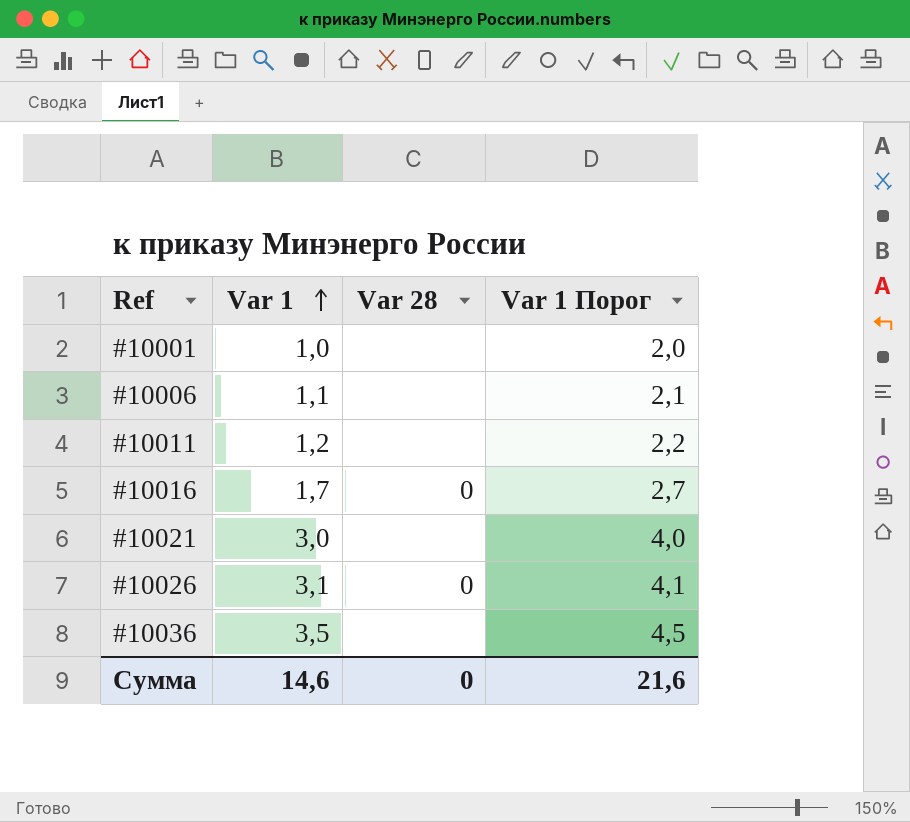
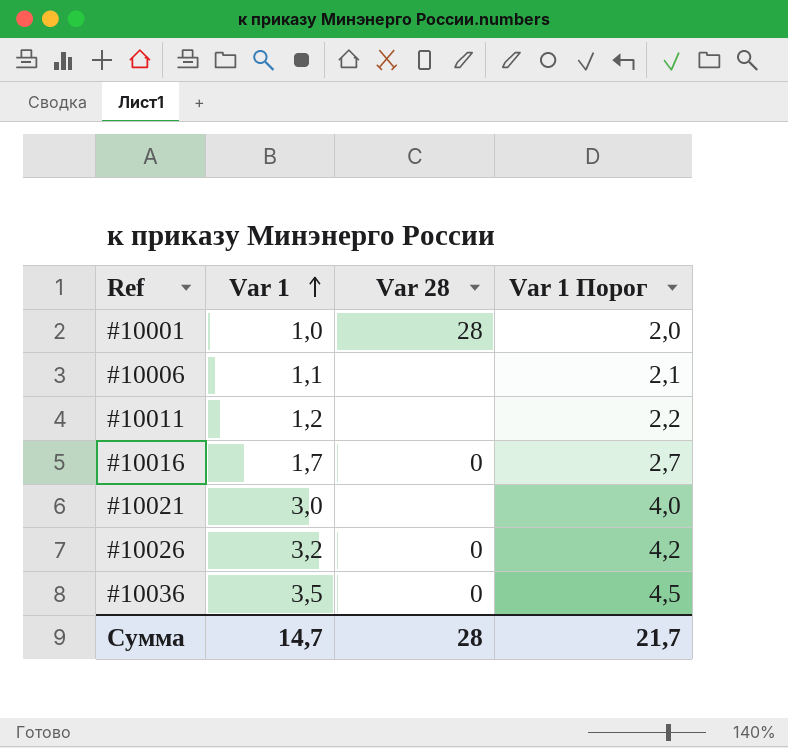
#10001 | Var 28: none -> 28
#10026 | Var 1: 3,1 -> 3,2
#10026 | Var 1 Порог: 4,1 -> 4,2
#10036 | Var 28: none -> 0
Сумма | Var 1: 14,6 -> 14,7
Сумма | Var 28: 0 -> 28
Сумма | Var 1 Порог: 21,6 -> 21,7

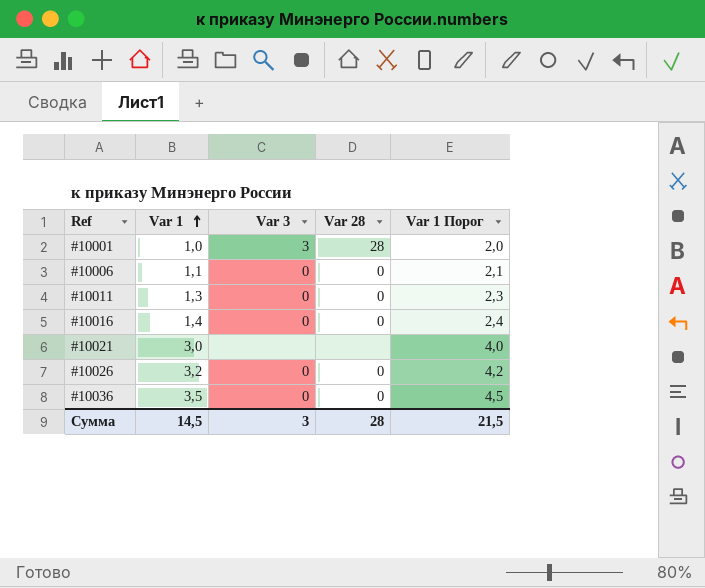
column Var 3 | position: none -> 3
#10006 | Var 28: none -> 0
#10011 | Var 1: 1,2 -> 1,3
#10011 | Var 28: none -> 0
#10011 | Var 1 Порог: 2,2 -> 2,3
#10016 | Var 1: 1,7 -> 1,4
#10016 | Var 1 Порог: 2,7 -> 2,4
Сумма | Var 1: 14,7 -> 14,5
Сумма | Var 1 Порог: 21,7 -> 21,5

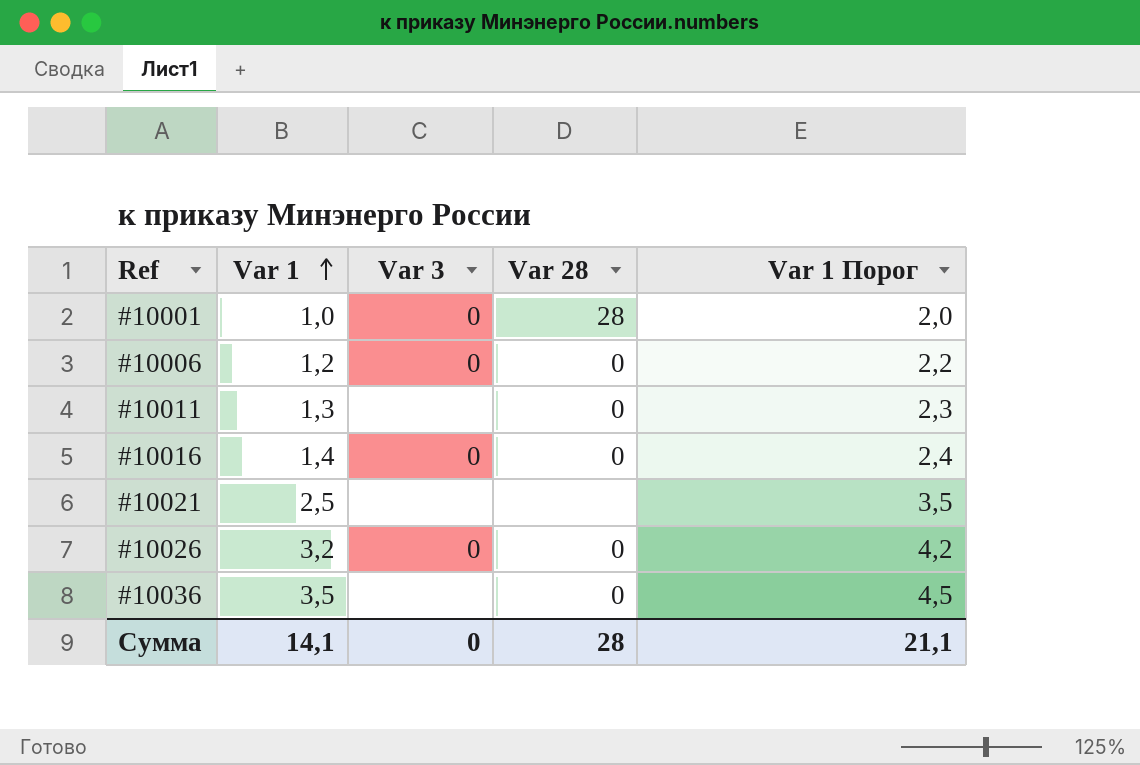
#10001 | Var 3: 3 -> 0
#10006 | Var 1: 1,1 -> 1,2
#10006 | Var 1 Порог: 2,1 -> 2,2
#10011 | Var 3: 0 -> none
#10021 | Var 1: 3,0 -> 2,5
#10021 | Var 1 Порог: 4,0 -> 3,5
#10036 | Var 3: 0 -> none
Сумма | Var 1: 14,5 -> 14,1
Сумма | Var 3: 3 -> 0
Сумма | Var 1 Порог: 21,5 -> 21,1

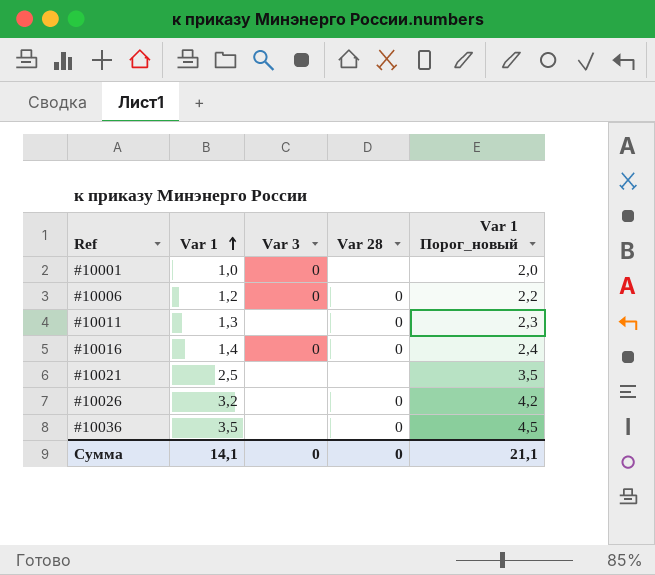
column name: Var 1 Порог -> Var 1 Порог_новый
#10001 | Var 28: 28 -> none
#10026 | Var 3: 0 -> none
Сумма | Var 28: 28 -> 0

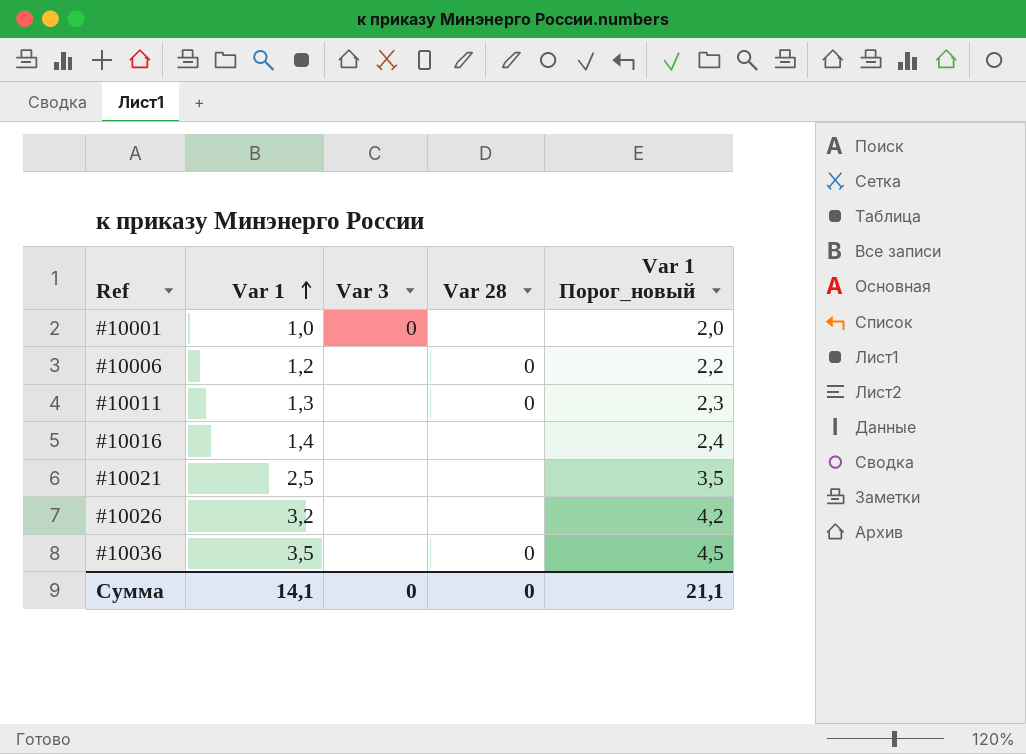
#10006 | Var 3: 0 -> none
#10016 | Var 3: 0 -> none
#10016 | Var 28: 0 -> none
#10026 | Var 28: 0 -> none

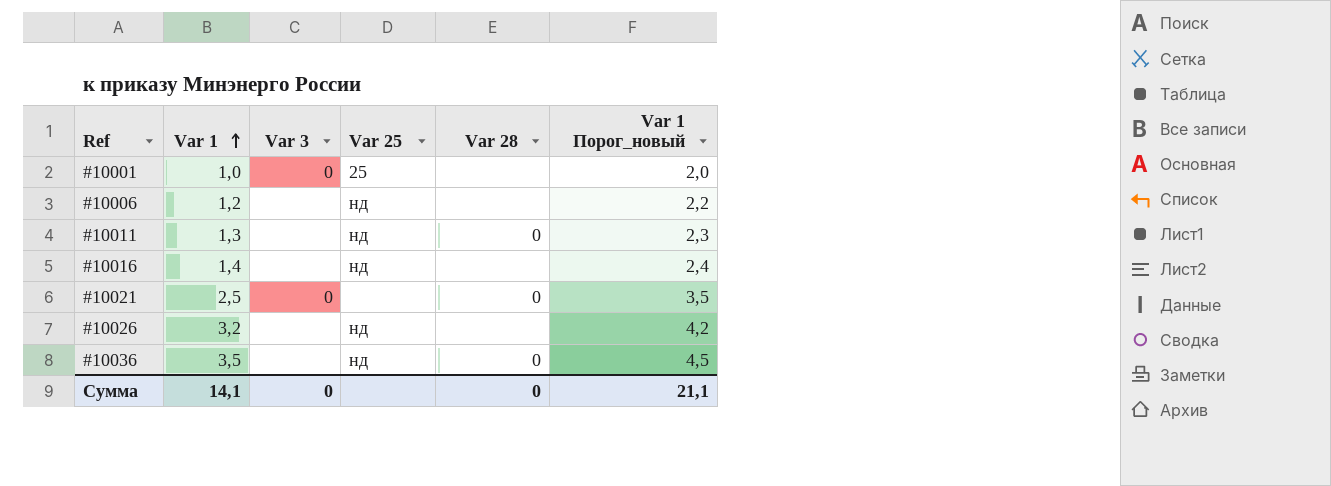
column Var 25 | position: none -> 4
#10006 | Var 28: 0 -> none
#10021 | Var 3: none -> 0
#10021 | Var 28: none -> 0

